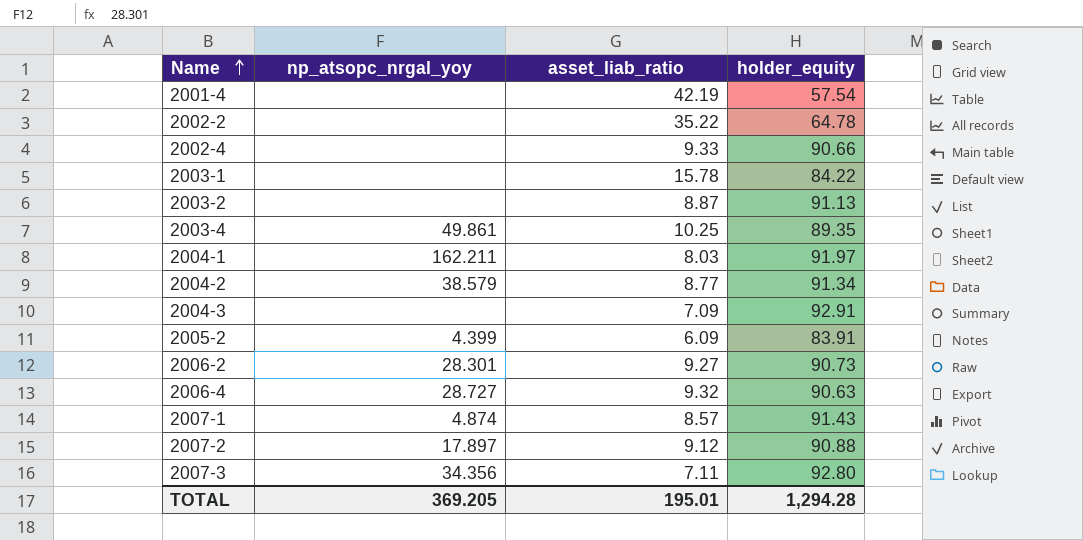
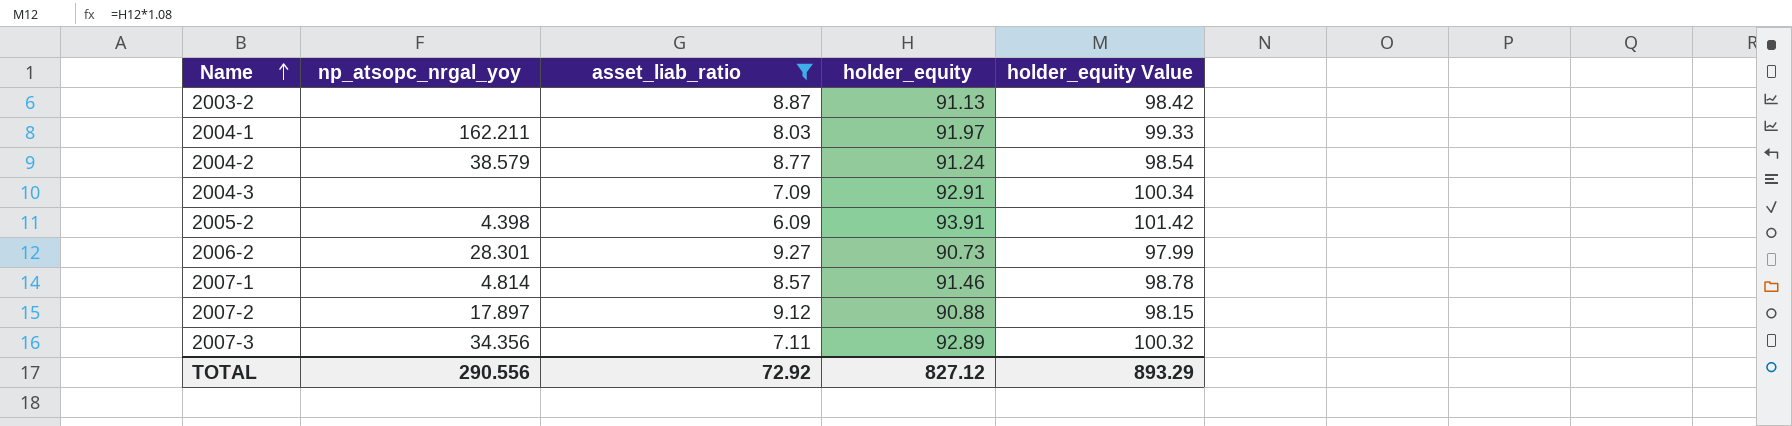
filter: none -> asset_liab_ratio <= 9.27
column holder_equity Value | formula: none -> [holder_equity] * 1.08
2004-2 | holder_equity: 91.34 -> 91.24
2005-2 | np_atsopc_nrgal_yoy: 4.399 -> 4.398
2005-2 | holder_equity: 83.91 -> 93.91
2007-1 | np_atsopc_nrgal_yoy: 4.874 -> 4.814
2007-1 | holder_equity: 91.43 -> 91.46
2007-3 | holder_equity: 92.80 -> 92.89
TOTAL | np_atsopc_nrgal_yoy: 369.205 -> 290.556
TOTAL | asset_liab_ratio: 195.01 -> 72.92
TOTAL | holder_equity: 1,294.28 -> 827.12

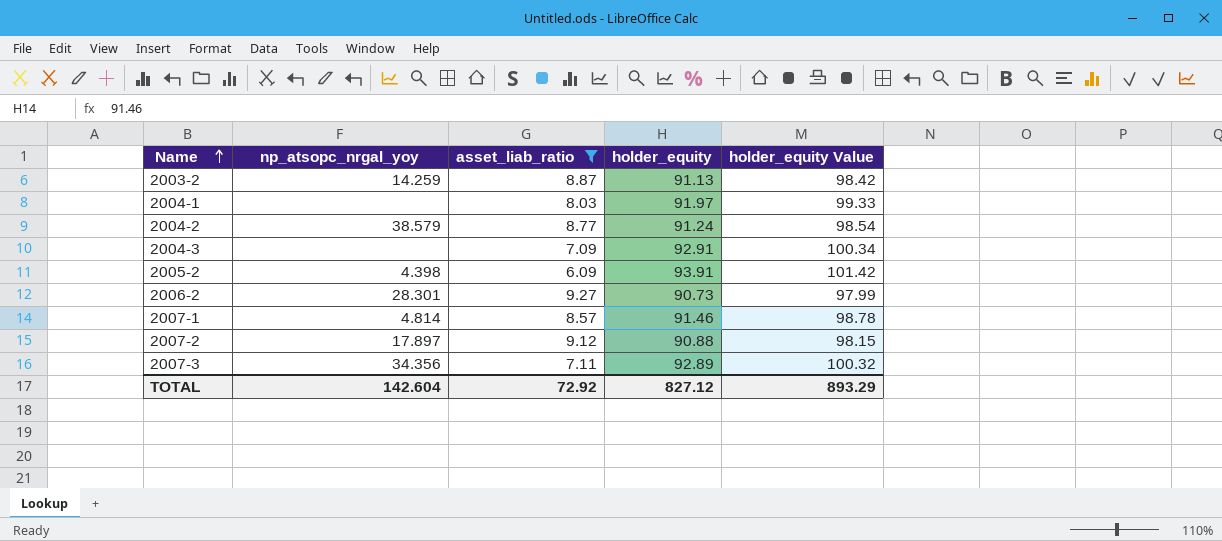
2003-2 | np_atsopc_nrgal_yoy: none -> 14.259
2004-1 | np_atsopc_nrgal_yoy: 162.211 -> none
TOTAL | np_atsopc_nrgal_yoy: 290.556 -> 142.604

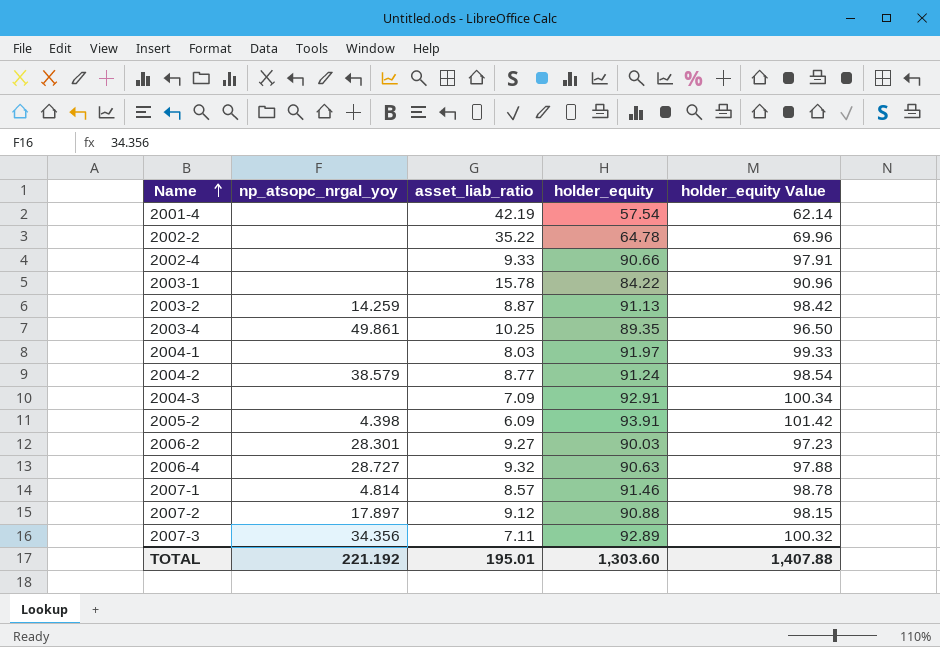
filter: asset_liab_ratio <= 9.27 -> none
2006-2 | holder_equity: 90.73 -> 90.03
2006-2 | holder_equity Value: 97.99 -> 97.23
TOTAL | np_atsopc_nrgal_yoy: 142.604 -> 221.192
TOTAL | asset_liab_ratio: 72.92 -> 195.01
TOTAL | holder_equity: 827.12 -> 1,303.60
TOTAL | holder_equity Value: 893.29 -> 1,407.88

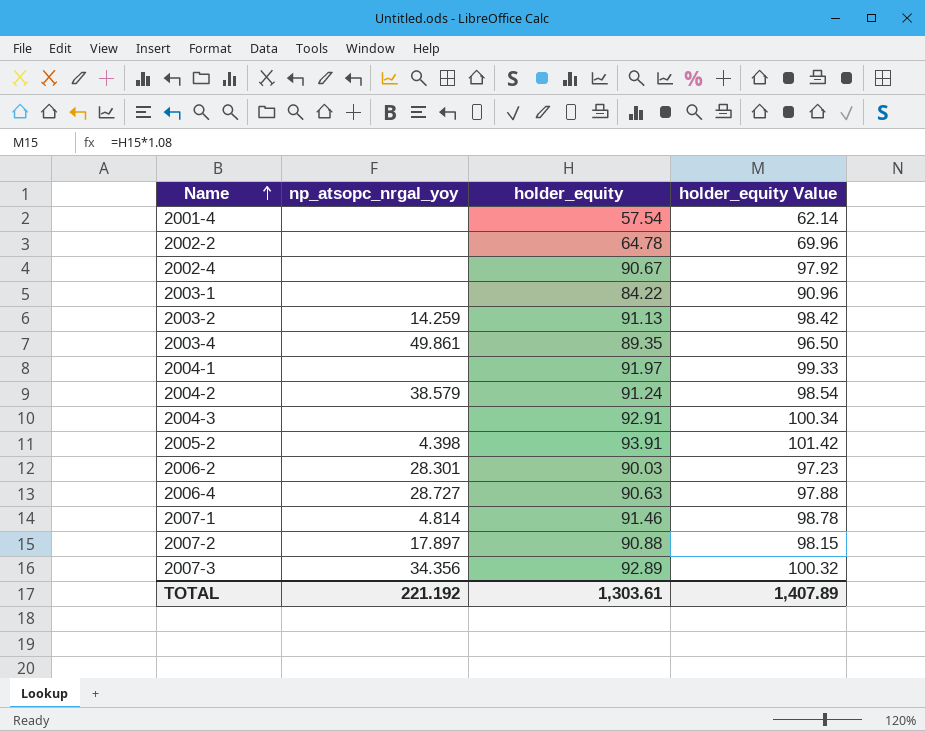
column asset_liab_ratio | position: 3 -> none
2002-4 | holder_equity: 90.66 -> 90.67
2002-4 | holder_equity Value: 97.91 -> 97.92
TOTAL | holder_equity: 1,303.60 -> 1,303.61
TOTAL | holder_equity Value: 1,407.88 -> 1,407.89

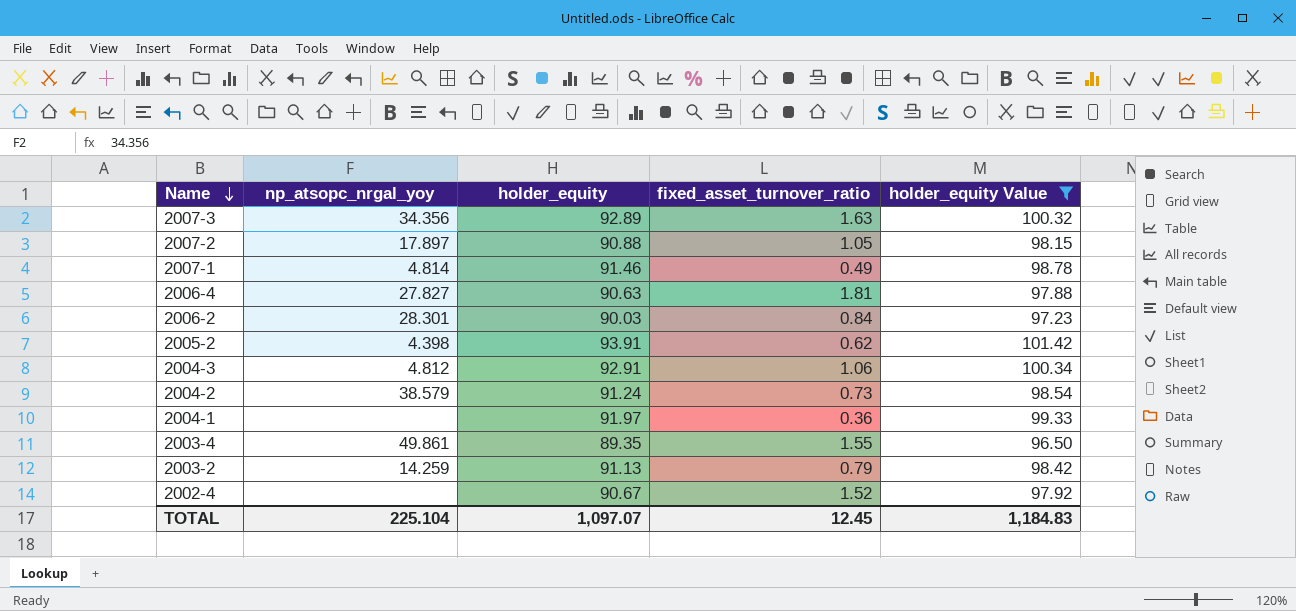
filter: none -> holder_equity Value >= 96.50
row order: Name ascending -> Name descending
column fixed_asset_turnover_ratio | position: none -> 4
2006-4 | np_atsopc_nrgal_yoy: 28.727 -> 27.827
2004-3 | np_atsopc_nrgal_yoy: none -> 4.812
TOTAL | np_atsopc_nrgal_yoy: 221.192 -> 225.104
TOTAL | holder_equity: 1,303.61 -> 1,097.07
TOTAL | holder_equity Value: 1,407.89 -> 1,184.83

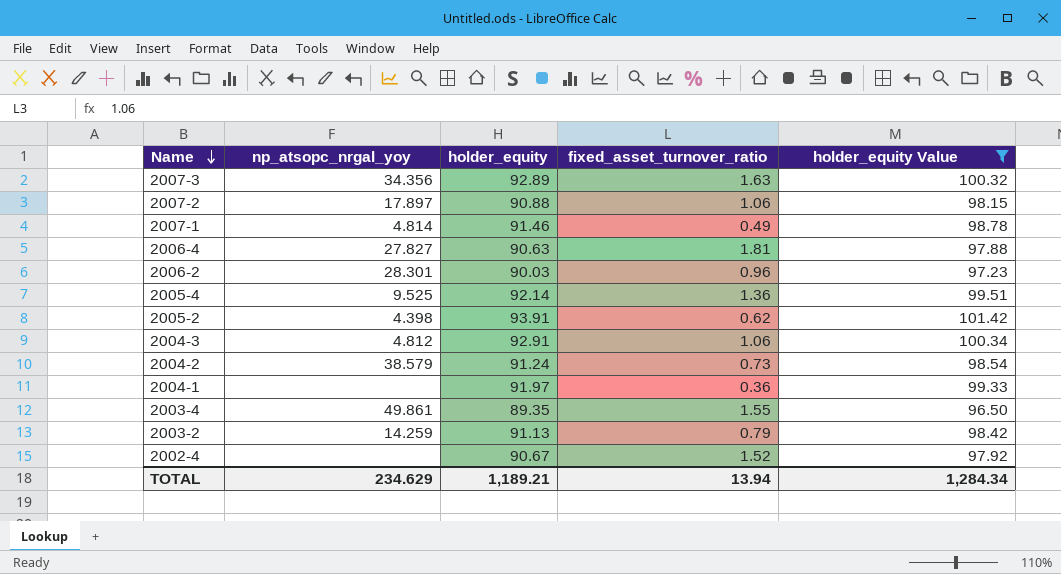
2007-2 | fixed_asset_turnover_ratio: 1.05 -> 1.06
2006-2 | fixed_asset_turnover_ratio: 0.84 -> 0.96
row 2005-4: none -> 9.525 | 92.14 | 1.36 | 99.51
TOTAL | np_atsopc_nrgal_yoy: 225.104 -> 234.629
TOTAL | holder_equity: 1,097.07 -> 1,189.21
TOTAL | fixed_asset_turnover_ratio: 12.45 -> 13.94
TOTAL | holder_equity Value: 1,184.83 -> 1,284.34

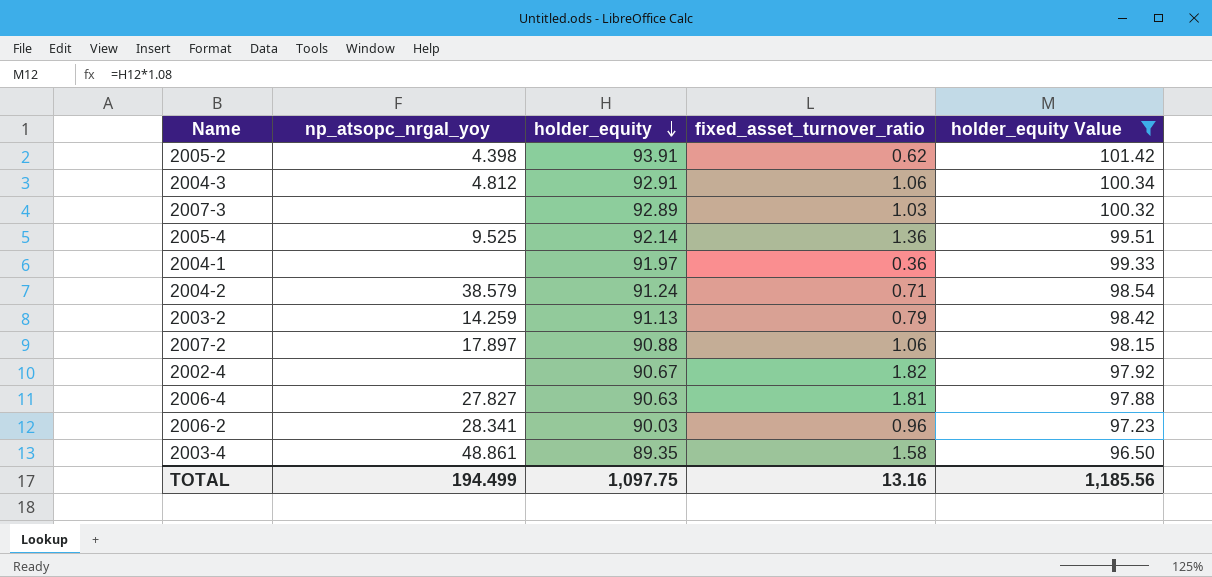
row order: Name descending -> holder_equity descending
row 2007-1: 4.814 | 91.46 | 0.49 | 98.78 -> none
2007-3 | np_atsopc_nrgal_yoy: 34.356 -> none
2007-3 | fixed_asset_turnover_ratio: 1.63 -> 1.03
2004-2 | fixed_asset_turnover_ratio: 0.73 -> 0.71
2002-4 | fixed_asset_turnover_ratio: 1.52 -> 1.82
2006-2 | np_atsopc_nrgal_yoy: 28.301 -> 28.341
2003-4 | np_atsopc_nrgal_yoy: 49.861 -> 48.861
2003-4 | fixed_asset_turnover_ratio: 1.55 -> 1.58
TOTAL | np_atsopc_nrgal_yoy: 234.629 -> 194.499
TOTAL | holder_equity: 1,189.21 -> 1,097.75
TOTAL | fixed_asset_turnover_ratio: 13.94 -> 13.16
TOTAL | holder_equity Value: 1,284.34 -> 1,185.56

